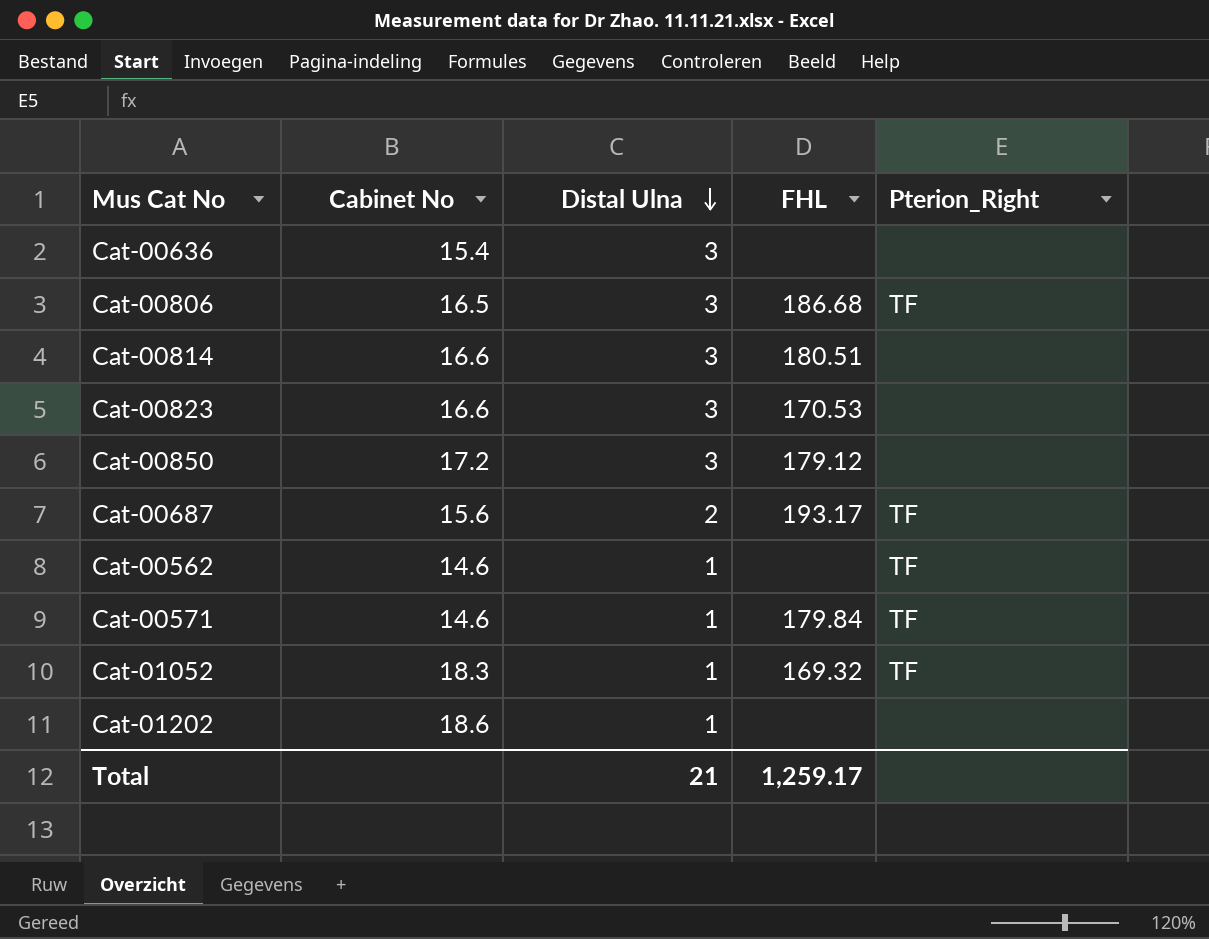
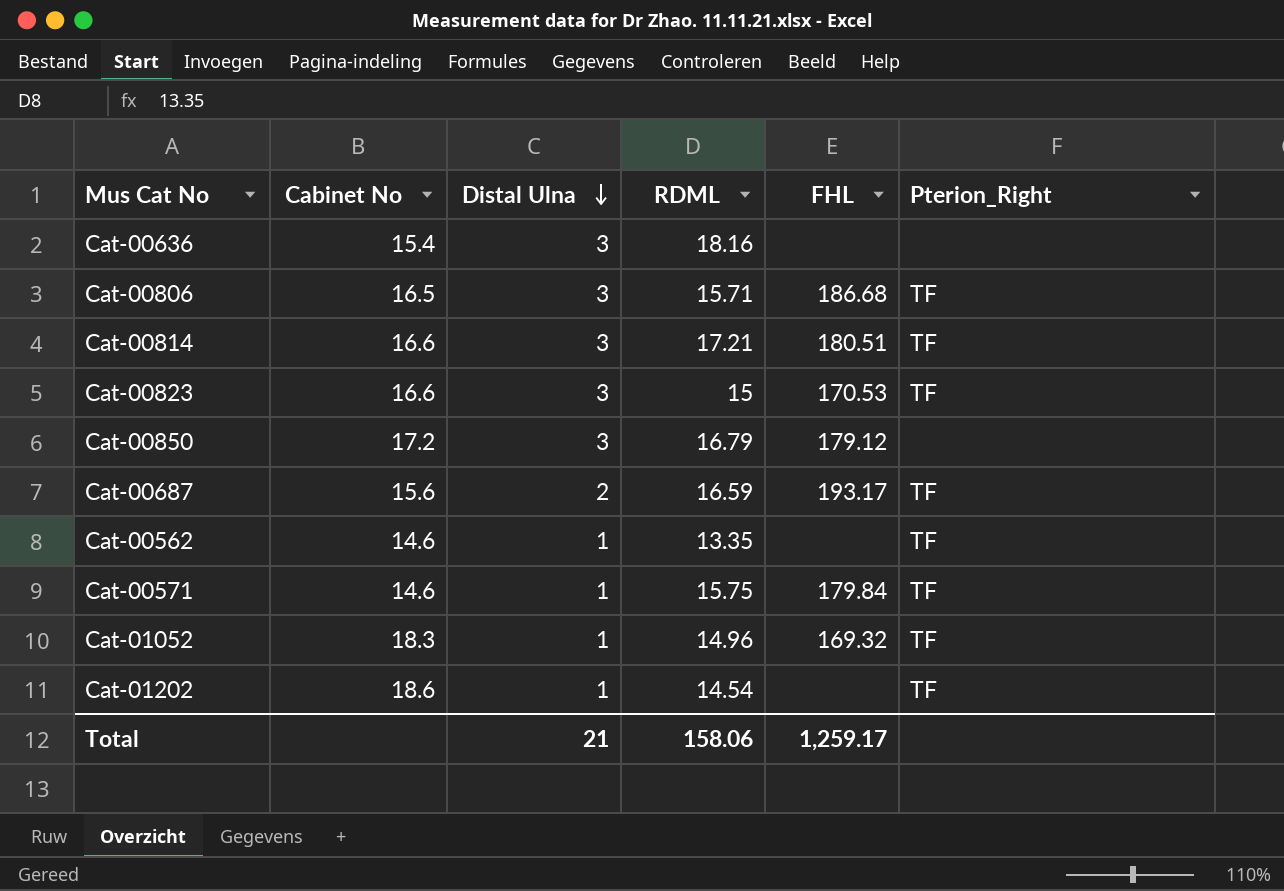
column RDML | position: none -> 4
Cat-00814 | Pterion_Right: none -> TF
Cat-00823 | Pterion_Right: none -> TF
Cat-01202 | Pterion_Right: none -> TF

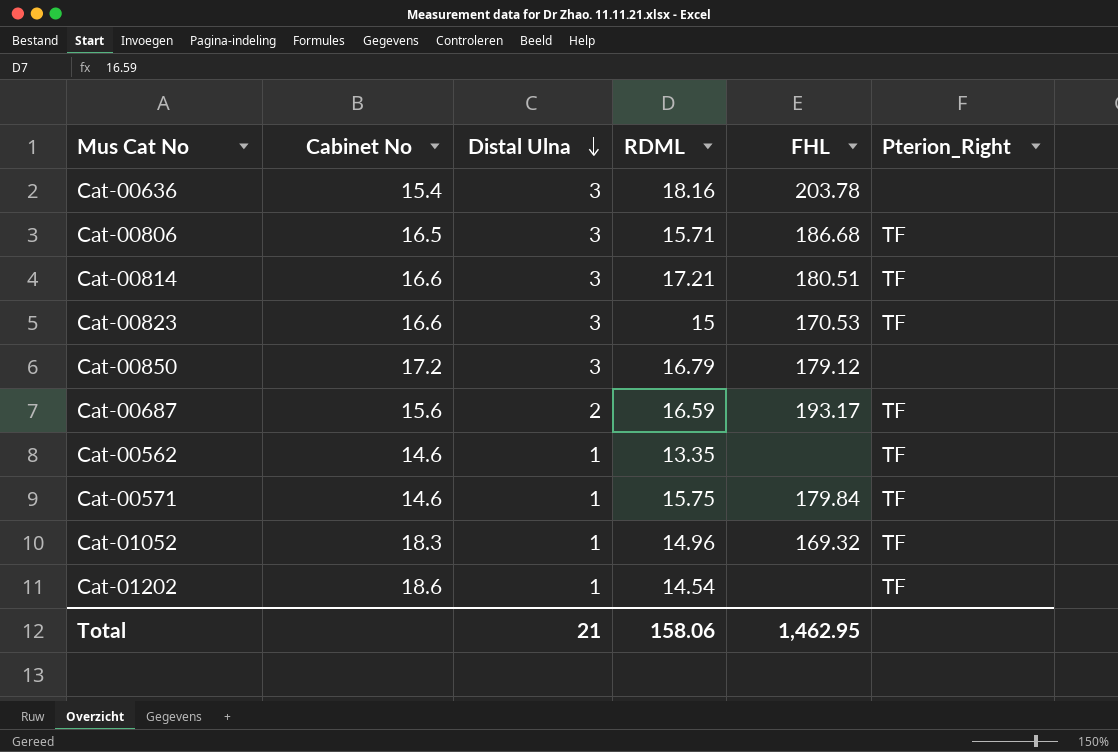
Cat-00636 | FHL: none -> 203.78
Total | FHL: 1,259.17 -> 1,462.95

